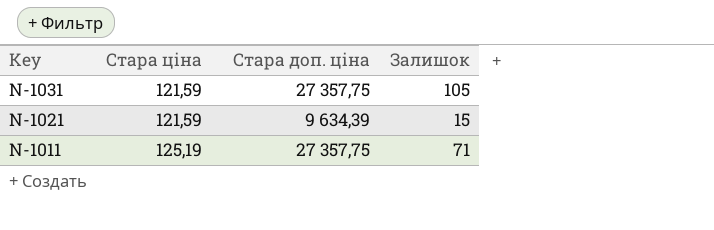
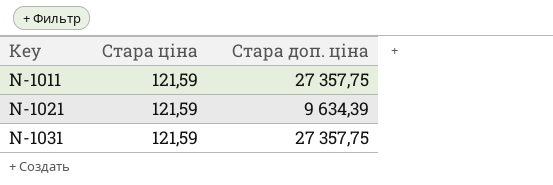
row order: Key descending -> Key ascending
column Залишок | position: 4 -> none
N-1011 | Стара ціна: 125,19 -> 121,59

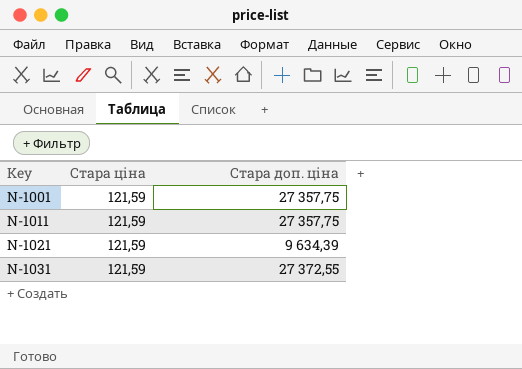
row N-1001: none -> 121,59 | 27 357,75
N-1031 | Стара доп. ціна: 27 357,75 -> 27 372,55

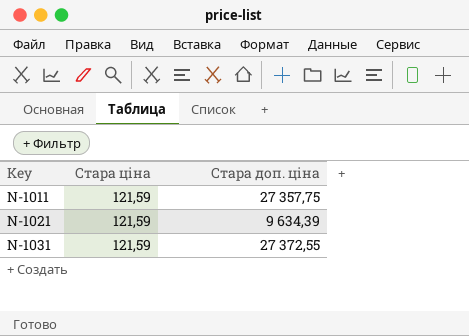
row N-1001: 121,59 | 27 357,75 -> none

